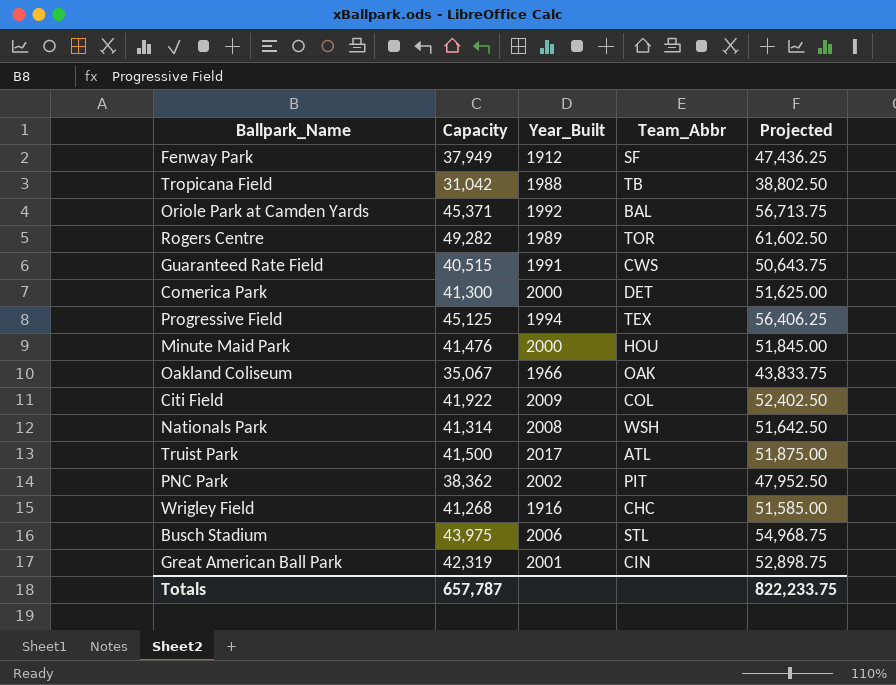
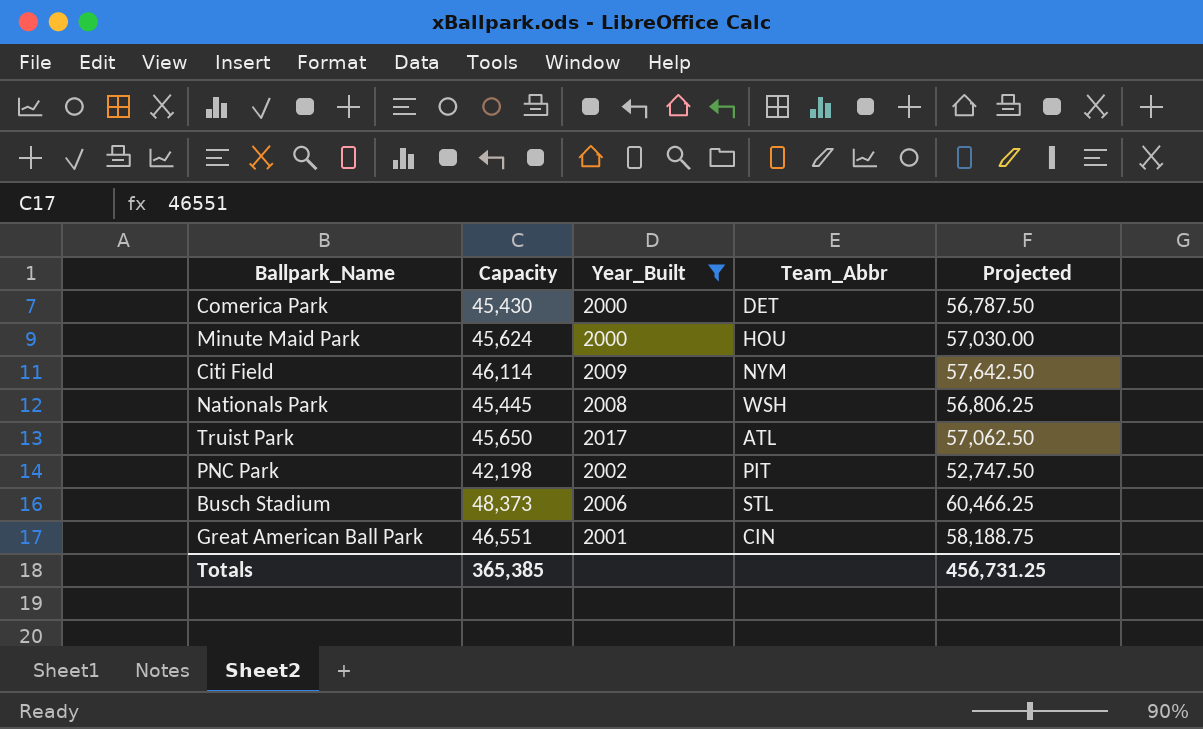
filter: none -> Year_Built >= 2000
Comerica Park | Capacity: 41,300 -> 45,430
Comerica Park | Projected: 51,625.00 -> 56,787.50
Minute Maid Park | Capacity: 41,476 -> 45,624
Minute Maid Park | Projected: 51,845.00 -> 57,030.00
Citi Field | Capacity: 41,922 -> 46,114
Citi Field | Team_Abbr: COL -> NYM
Citi Field | Projected: 52,402.50 -> 57,642.50
Nationals Park | Capacity: 41,314 -> 45,445
Nationals Park | Projected: 51,642.50 -> 56,806.25
Truist Park | Capacity: 41,500 -> 45,650
Truist Park | Projected: 51,875.00 -> 57,062.50
PNC Park | Capacity: 38,362 -> 42,198
PNC Park | Projected: 47,952.50 -> 52,747.50
Busch Stadium | Capacity: 43,975 -> 48,373
Busch Stadium | Projected: 54,968.75 -> 60,466.25
Great American Ball Park | Capacity: 42,319 -> 46,551
Great American Ball Park | Projected: 52,898.75 -> 58,188.75
Totals | Capacity: 657,787 -> 365,385
Totals | Projected: 822,233.75 -> 456,731.25

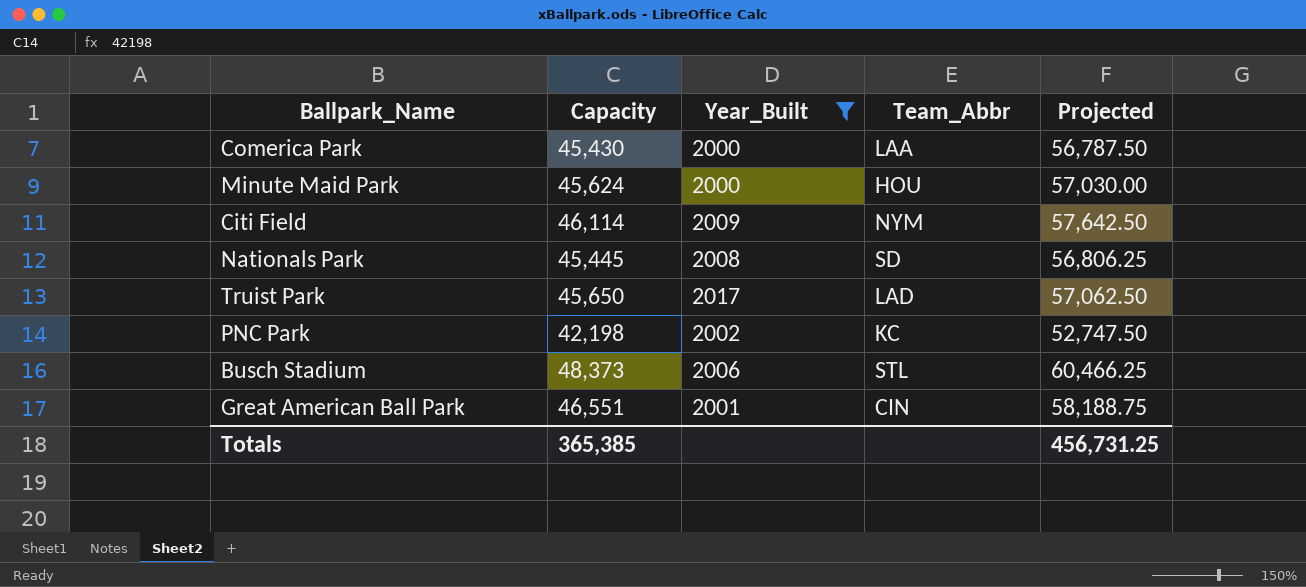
Comerica Park | Team_Abbr: DET -> LAA
Nationals Park | Team_Abbr: WSH -> SD
Truist Park | Team_Abbr: ATL -> LAD
PNC Park | Team_Abbr: PIT -> KC

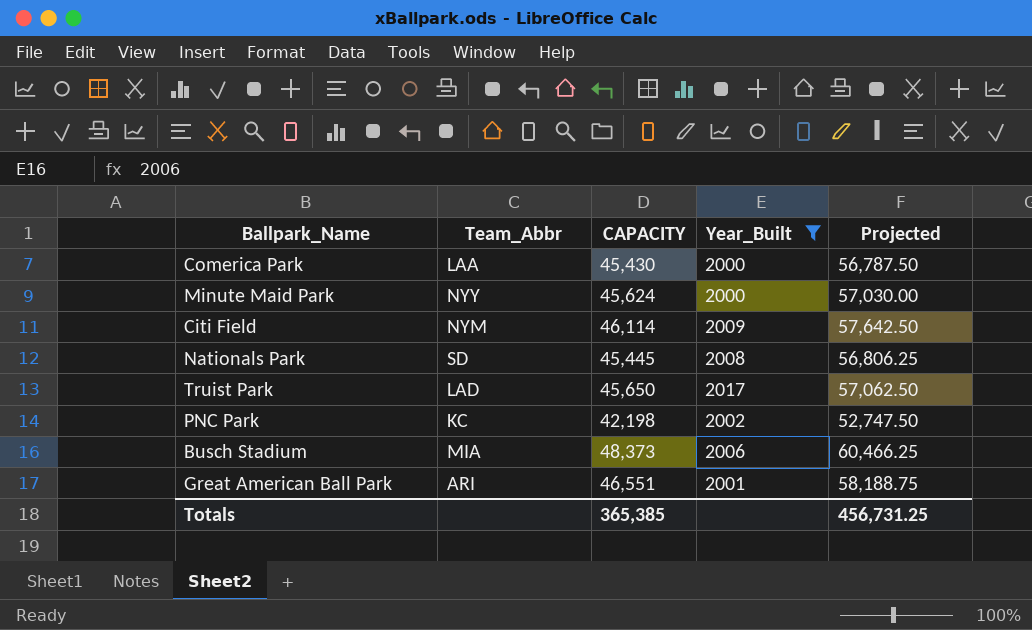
column Team_Abbr | position: 4 -> 2
column name: Capacity -> CAPACITY
Minute Maid Park | Team_Abbr: HOU -> NYY
Busch Stadium | Team_Abbr: STL -> MIA
Great American Ball Park | Team_Abbr: CIN -> ARI

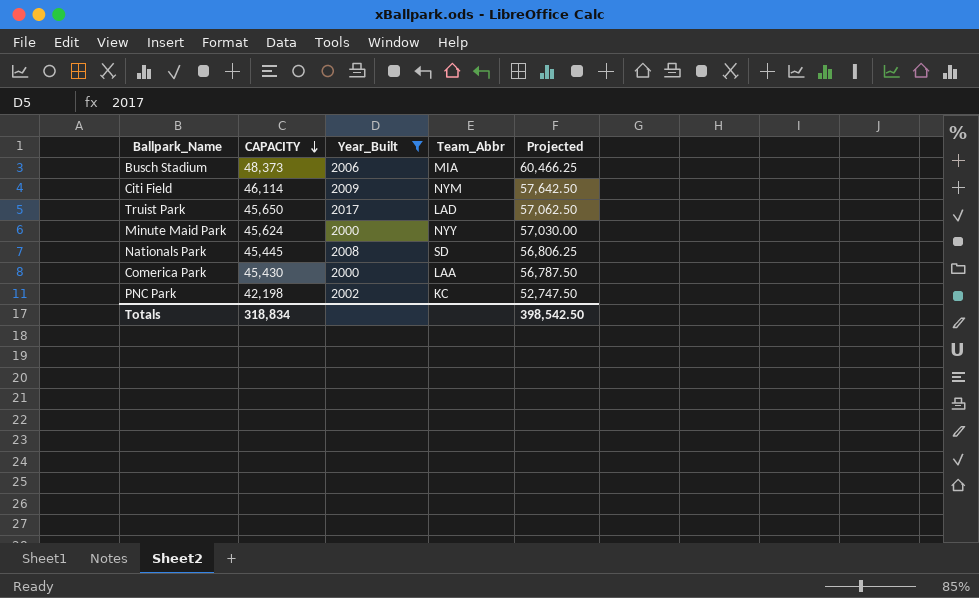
row order: none -> CAPACITY descending
column Team_Abbr | position: 2 -> 4
row Great American Ball Park: ARI | 46,551 | 2001 | 58,188.75 -> none
Totals | CAPACITY: 365,385 -> 318,834
Totals | Projected: 456,731.25 -> 398,542.50

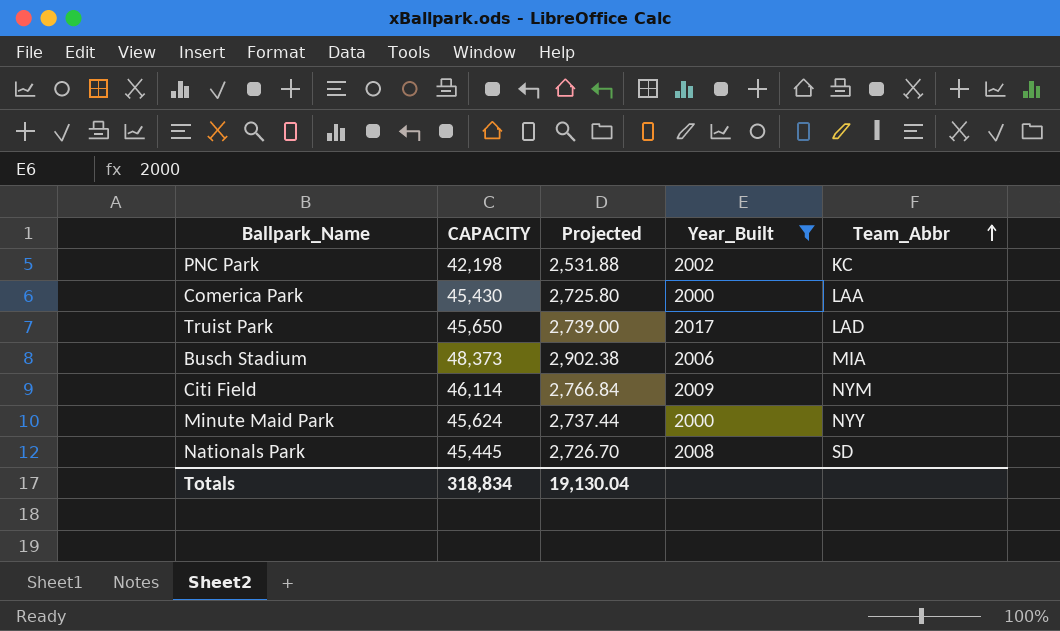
row order: CAPACITY descending -> Team_Abbr ascending
column Projected | formula: [CAPACITY] * 1.25 -> [CAPACITY] * 0.06
column Projected | position: 5 -> 3
Totals | Projected: 398,542.50 -> 19,130.04

